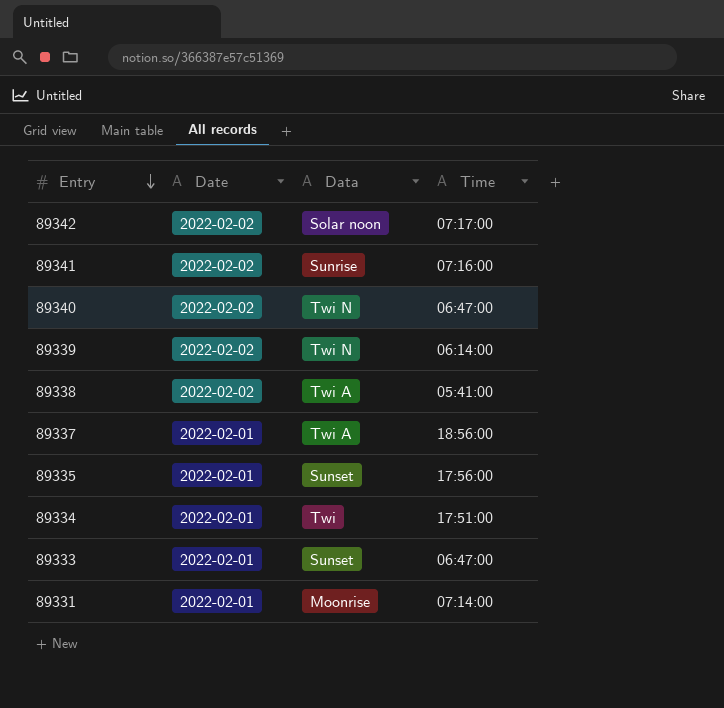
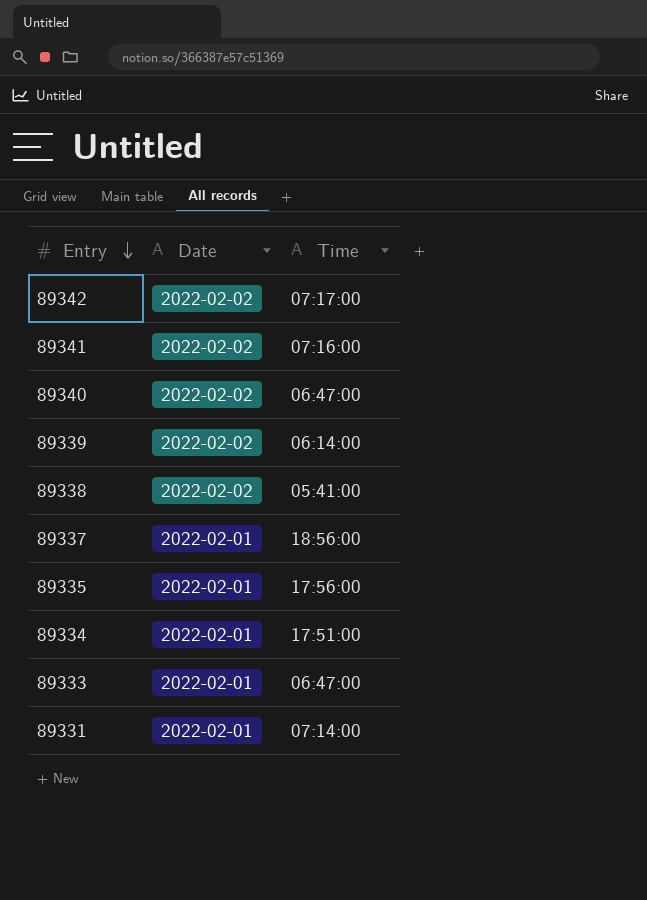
column Data | position: 3 -> none

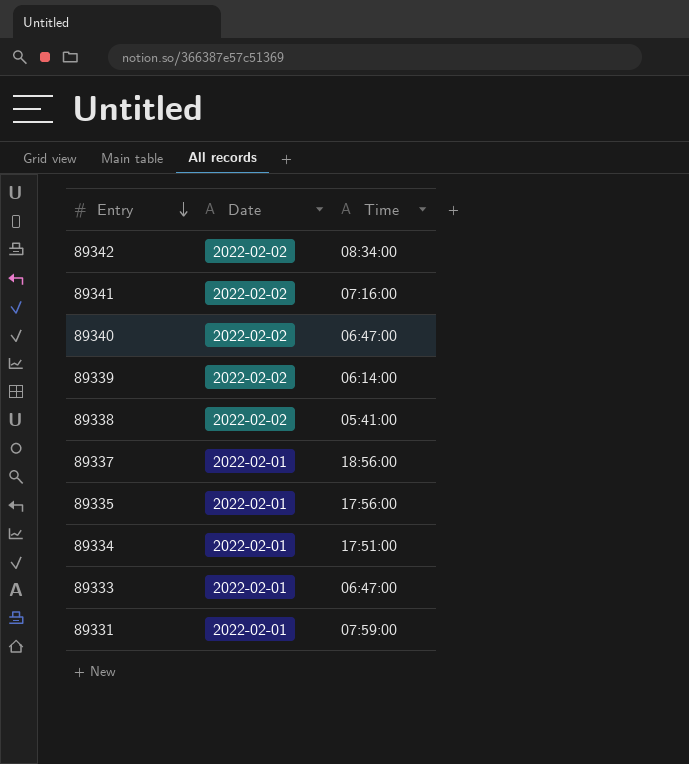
89342 | Time: 07:17:00 -> 08:34:00
89331 | Time: 07:14:00 -> 07:59:00

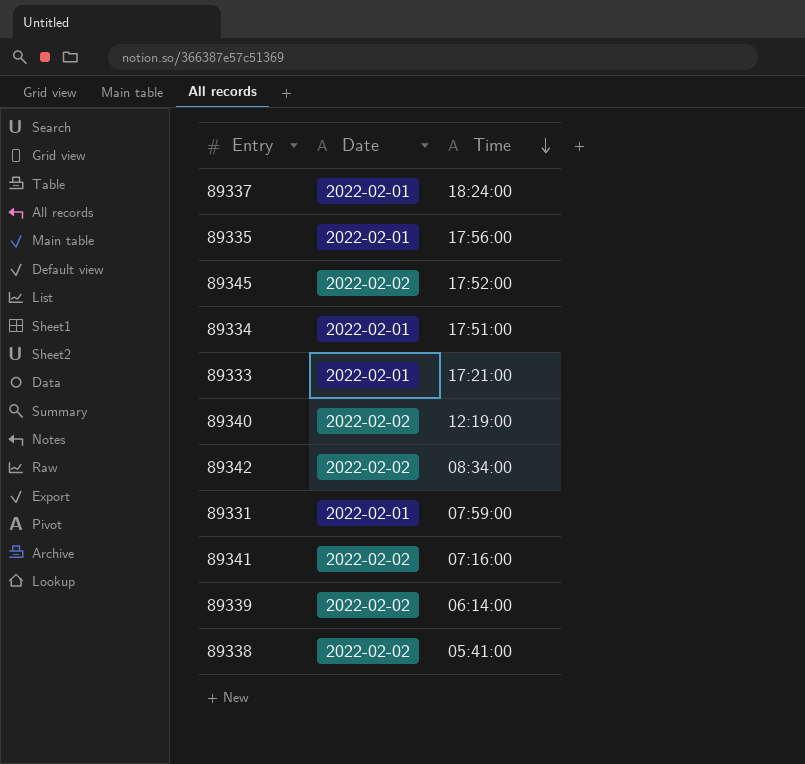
row order: Entry descending -> Time descending
89337 | Time: 18:56:00 -> 18:24:00
row 89345: none -> 2022-02-02 | 17:52:00
89333 | Time: 06:47:00 -> 17:21:00
89340 | Time: 06:47:00 -> 12:19:00

